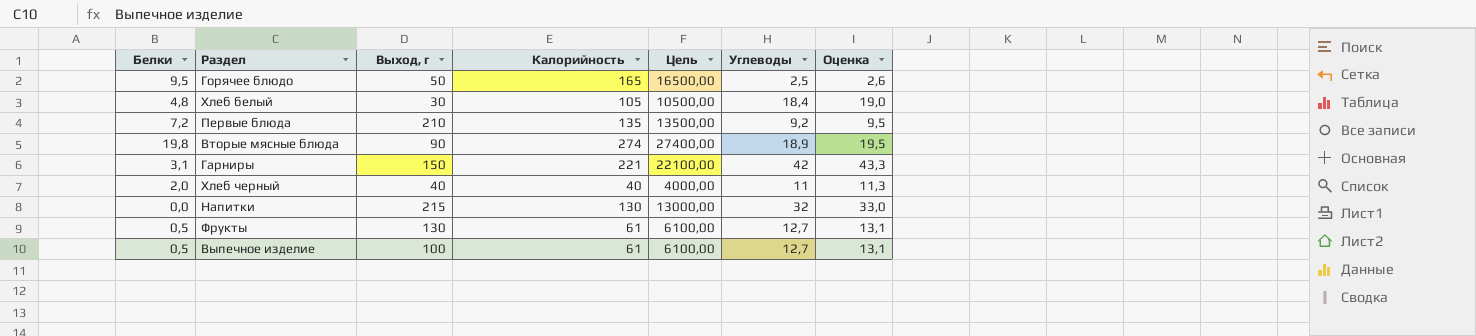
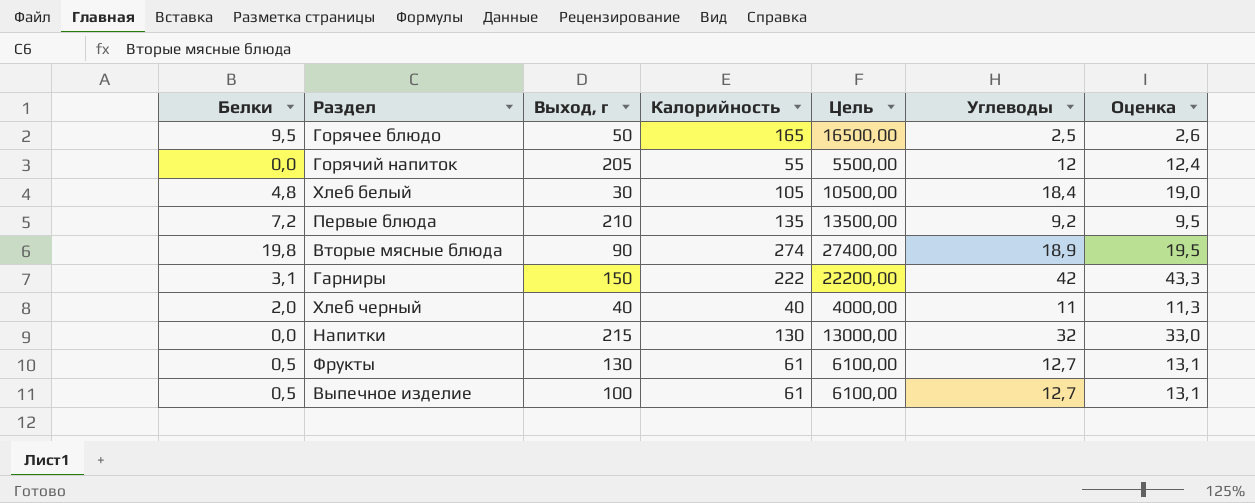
row Горячий напиток: none -> 0,0 | 205 | 55 | 5500,00 | 12 | 12,4
Гарниры | Калорийность: 221 -> 222
Гарниры | Цель: 22100,00 -> 22200,00

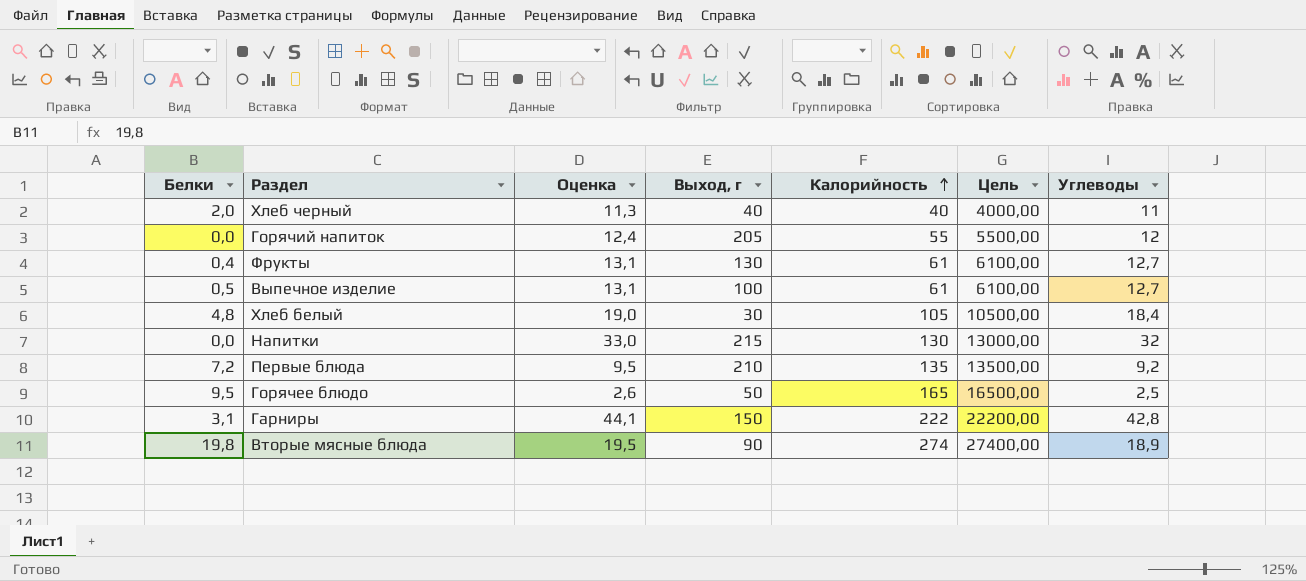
row order: none -> Калорийность ascending
column Оценка | position: 7 -> 3
Фрукты | Белки: 0,5 -> 0,4
Гарниры | Оценка: 43,3 -> 44,1
Гарниры | Углеводы: 42 -> 42,8

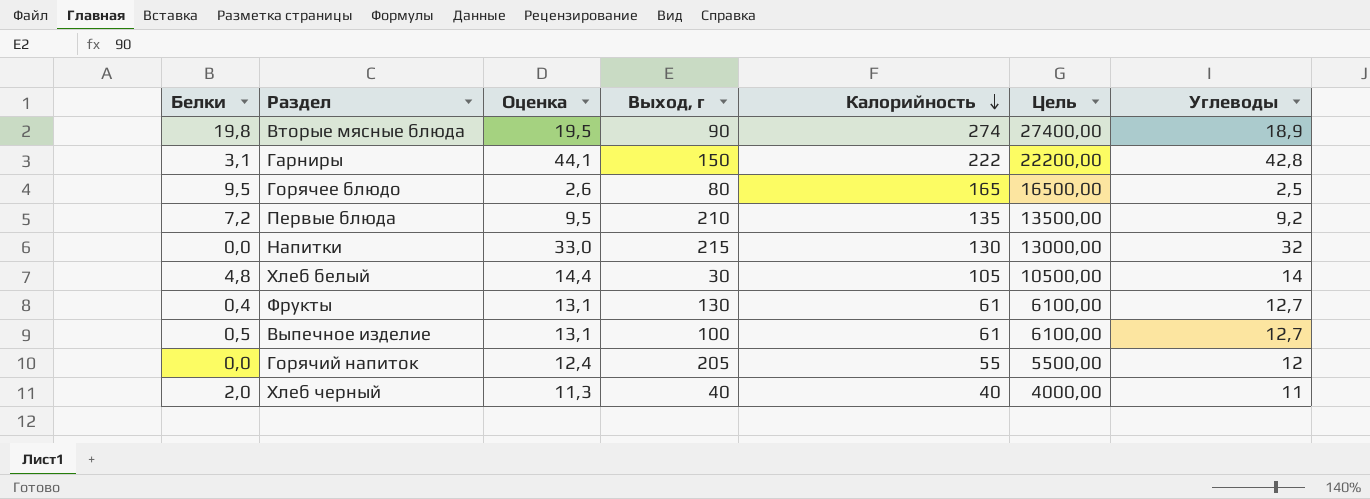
row order: Калорийность ascending -> Калорийность descending
Горячее блюдо | Выход, г: 50 -> 80
Хлеб белый | Оценка: 19,0 -> 14,4
Хлеб белый | Углеводы: 18,4 -> 14

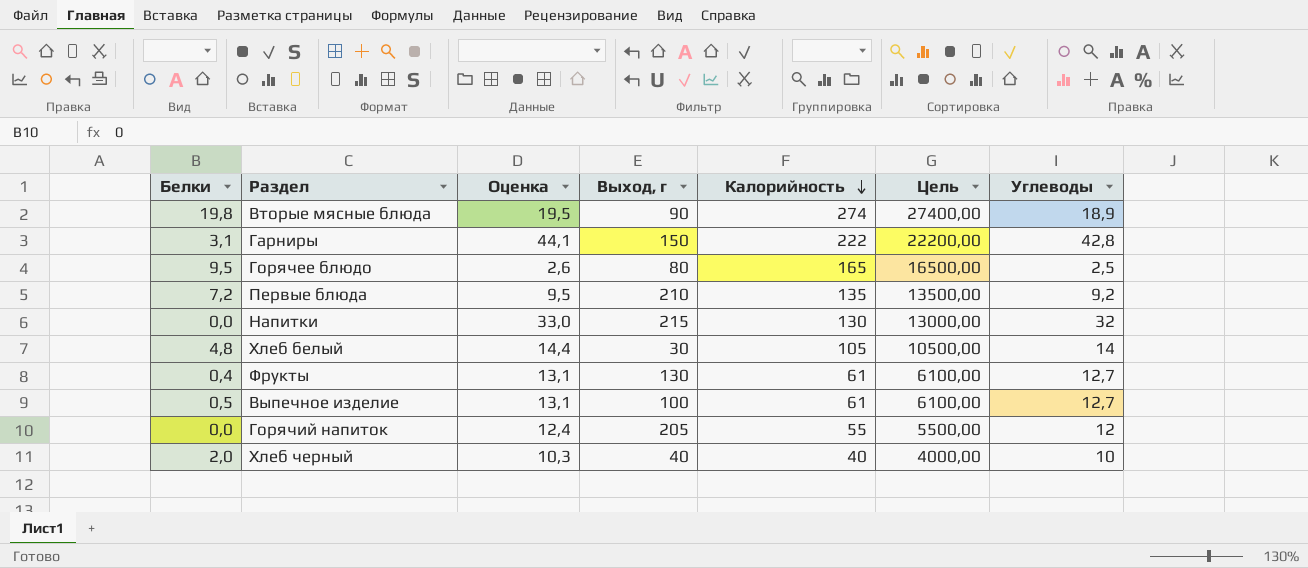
Хлеб черный | Оценка: 11,3 -> 10,3
Хлеб черный | Углеводы: 11 -> 10

